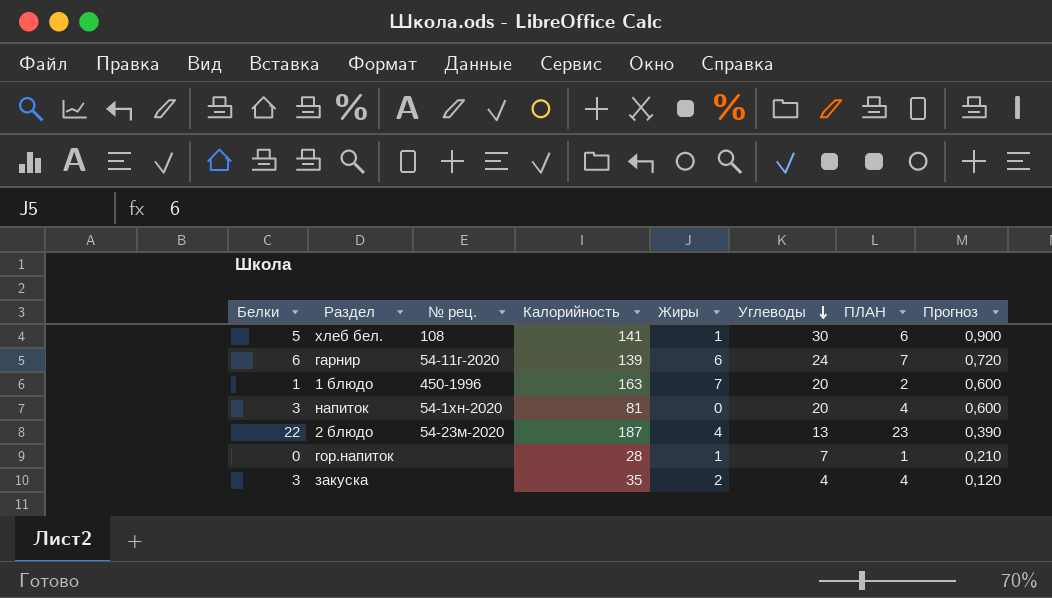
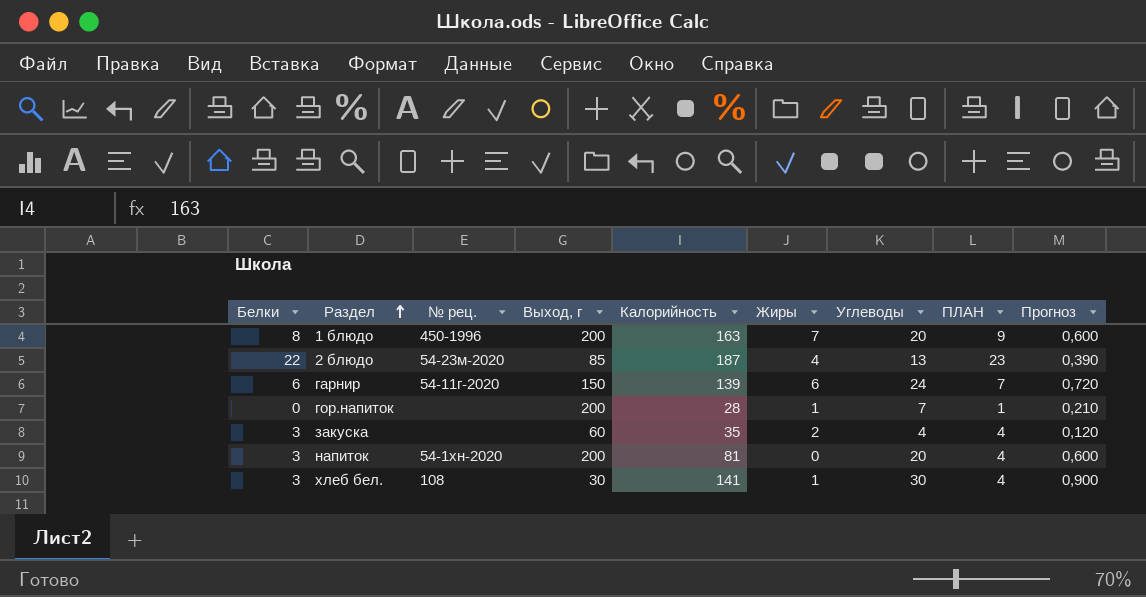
row order: Углеводы descending -> Раздел ascending
column Выход, г | position: none -> 4
1 блюдо | Белки: 1 -> 8
1 блюдо | ПЛАН: 2 -> 9
хлеб бел. | Белки: 5 -> 3
хлеб бел. | ПЛАН: 6 -> 4

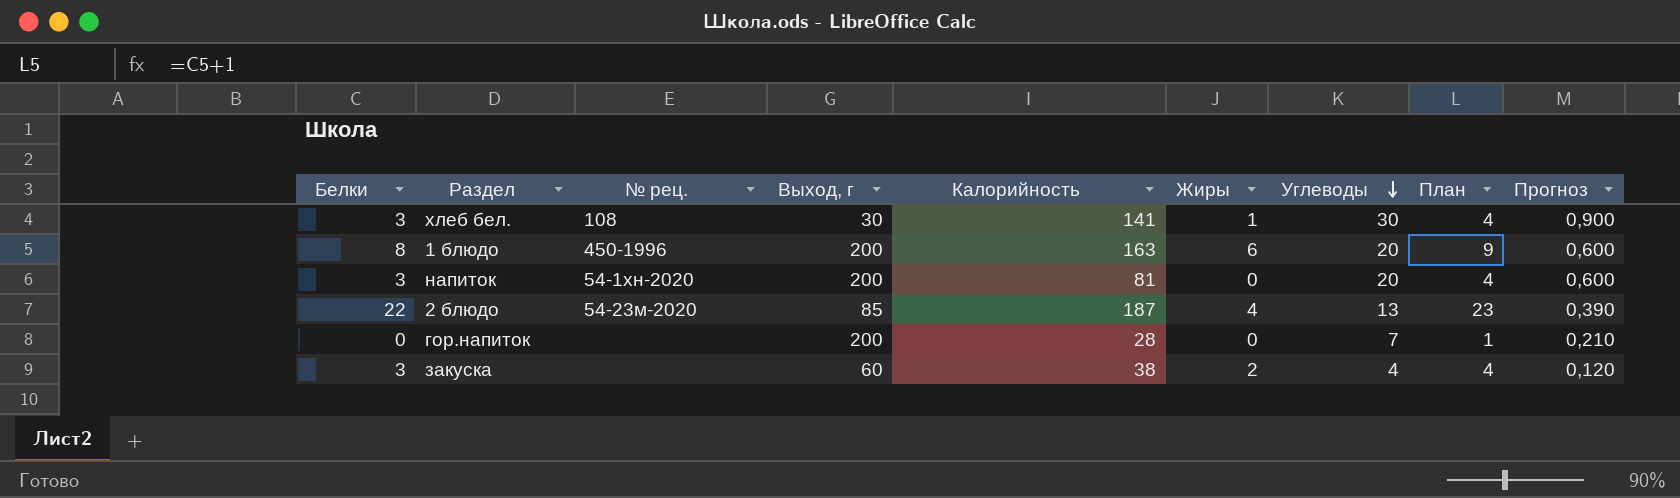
row order: Раздел ascending -> Углеводы descending
column name: ПЛАН -> План
row гарнир: 6 | 54-11г-2020 | 150 | 139 | 6 | 24 | 7 | 0,720 -> none
1 блюдо | Жиры: 7 -> 6
гор.напиток | Жиры: 1 -> 0
закуска | Калорийность: 35 -> 38

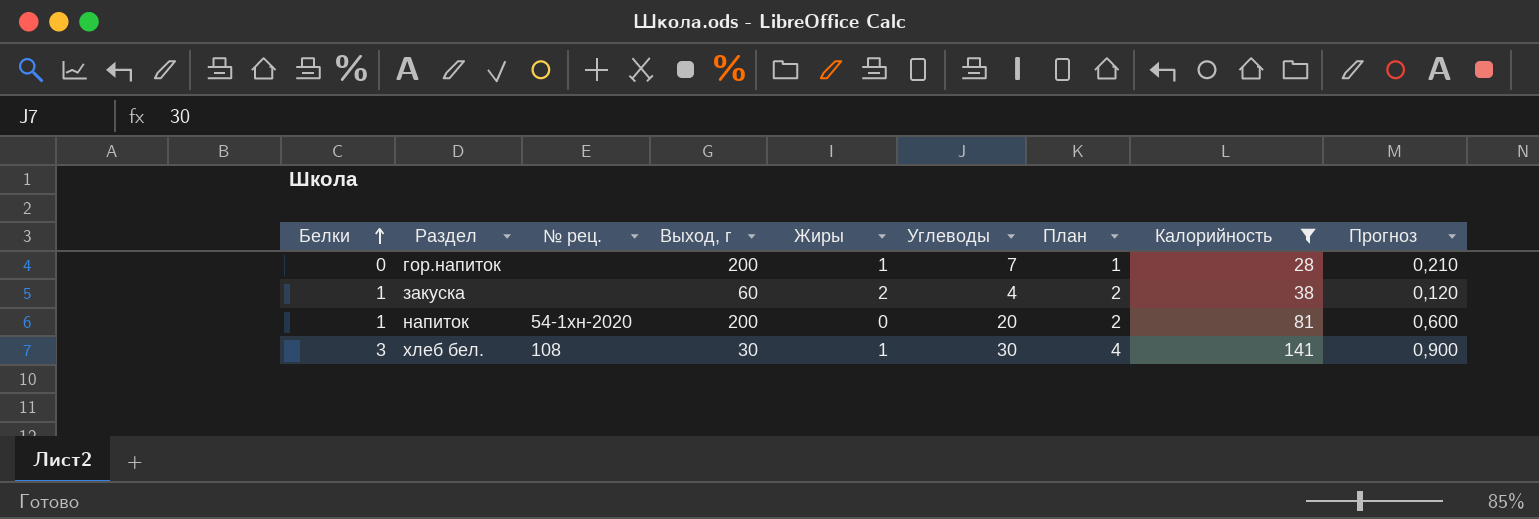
filter: none -> Калорийность <= 141
row order: Углеводы descending -> Белки ascending
column Калорийность | position: 5 -> 8
гор.напиток | Жиры: 0 -> 1
закуска | Белки: 3 -> 1
закуска | План: 4 -> 2
напиток | Белки: 3 -> 1
напиток | План: 4 -> 2

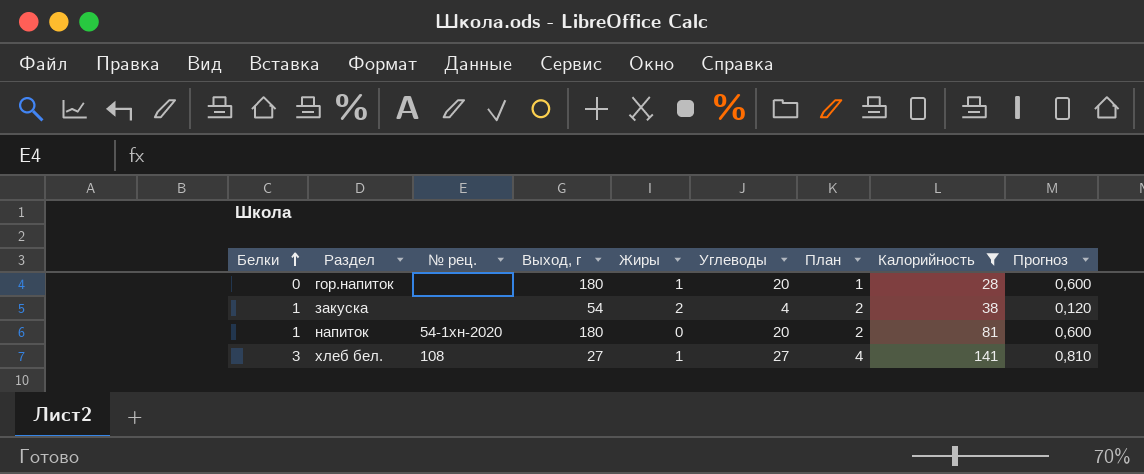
гор.напиток | Выход, г: 200 -> 180
гор.напиток | Углеводы: 7 -> 20
гор.напиток | Прогноз: 0,210 -> 0,600
закуска | Выход, г: 60 -> 54
напиток | Выход, г: 200 -> 180
хлеб бел. | Выход, г: 30 -> 27
хлеб бел. | Углеводы: 30 -> 27
хлеб бел. | Прогноз: 0,900 -> 0,810

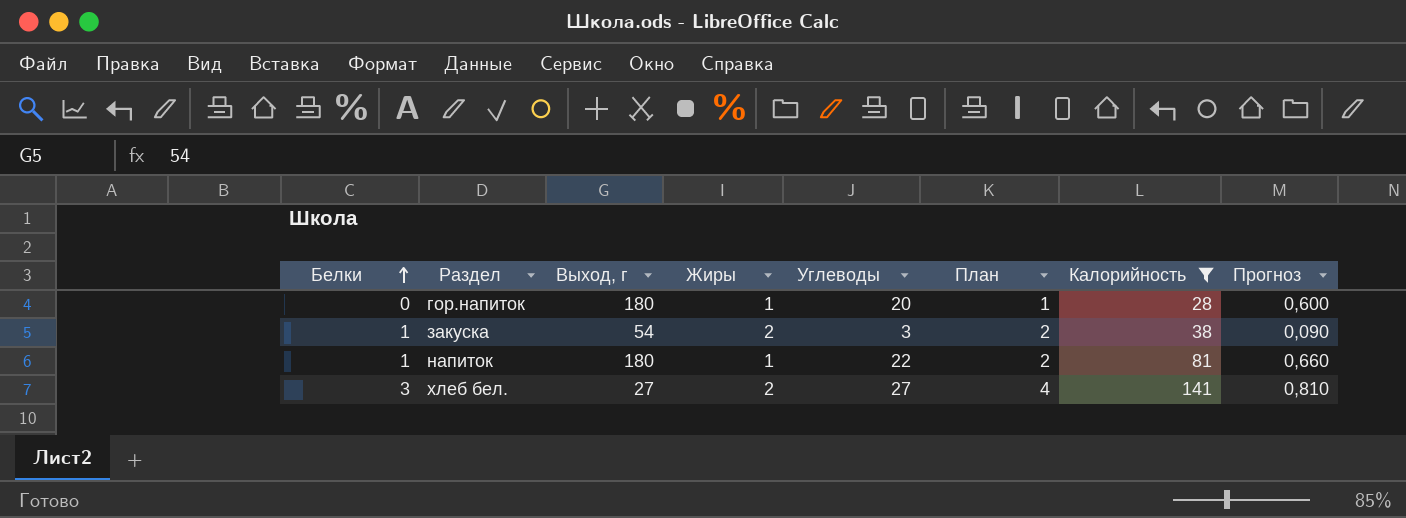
column № рец. | position: 3 -> none
закуска | Углеводы: 4 -> 3
закуска | Прогноз: 0,120 -> 0,090
напиток | Жиры: 0 -> 1
напиток | Углеводы: 20 -> 22
напиток | Прогноз: 0,600 -> 0,660
хлеб бел. | Жиры: 1 -> 2

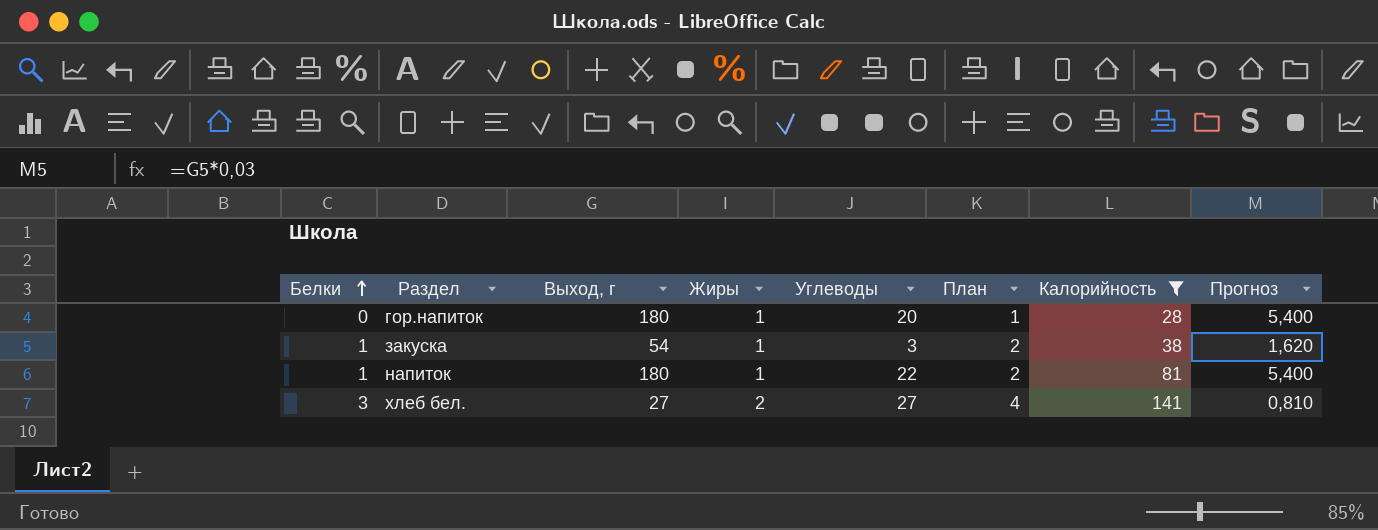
column Прогноз | formula: [Углеводы] * 0,03 -> [Выход, г] * 0,03
закуска | Жиры: 2 -> 1

